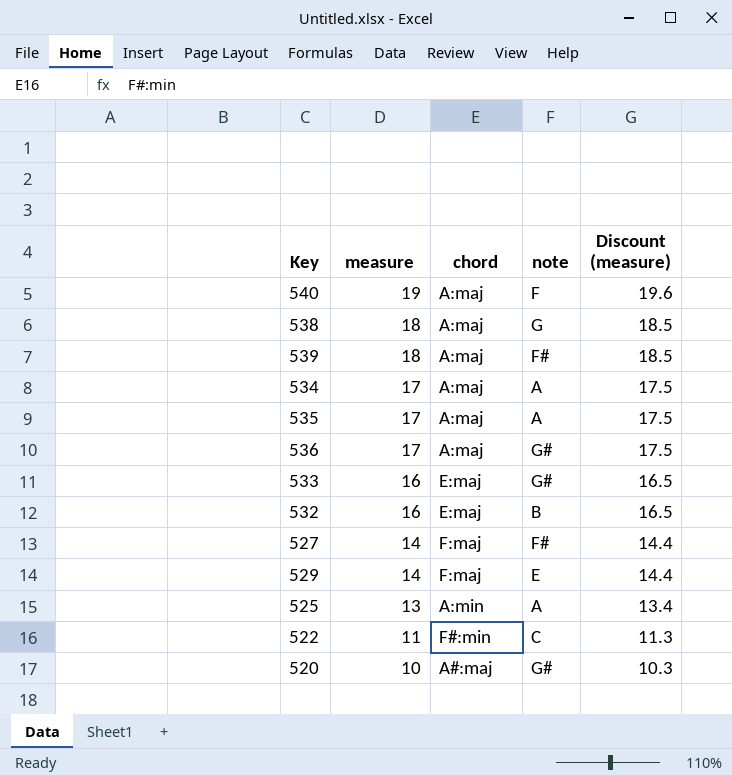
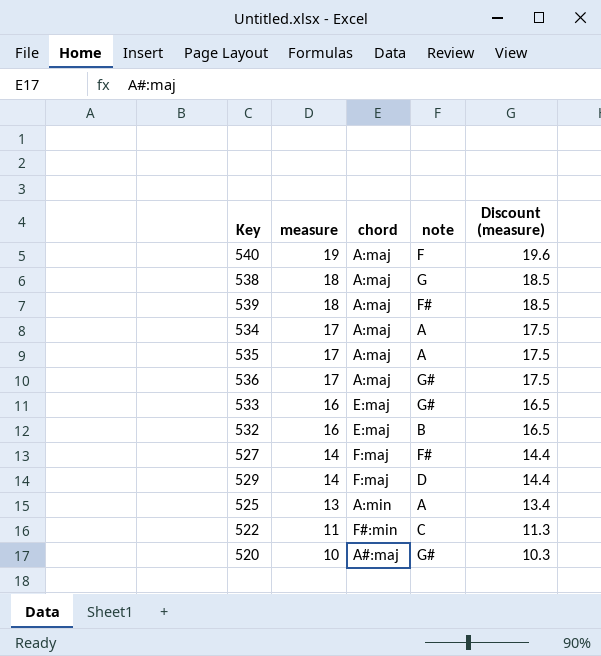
529 | note: E -> D

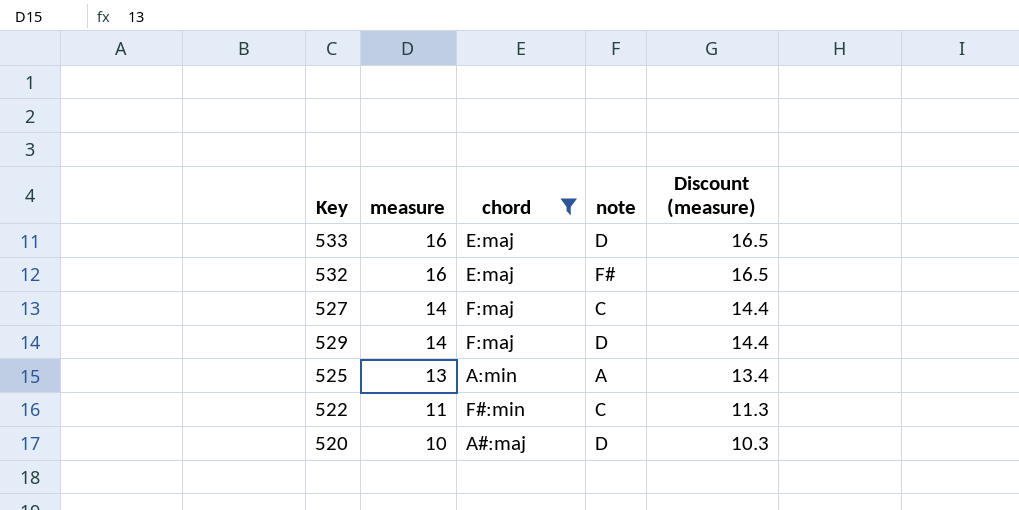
filter: none -> chord != A:maj
533 | note: G# -> D
532 | note: B -> F#
527 | note: F# -> C
520 | note: G# -> D

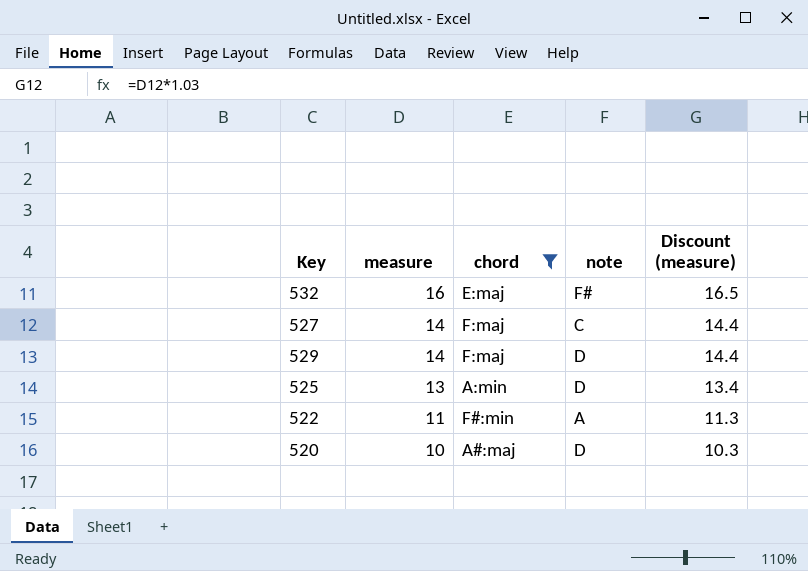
row 533: 16 | E:maj | D | 16.5 -> none
525 | note: A -> D
522 | note: C -> A

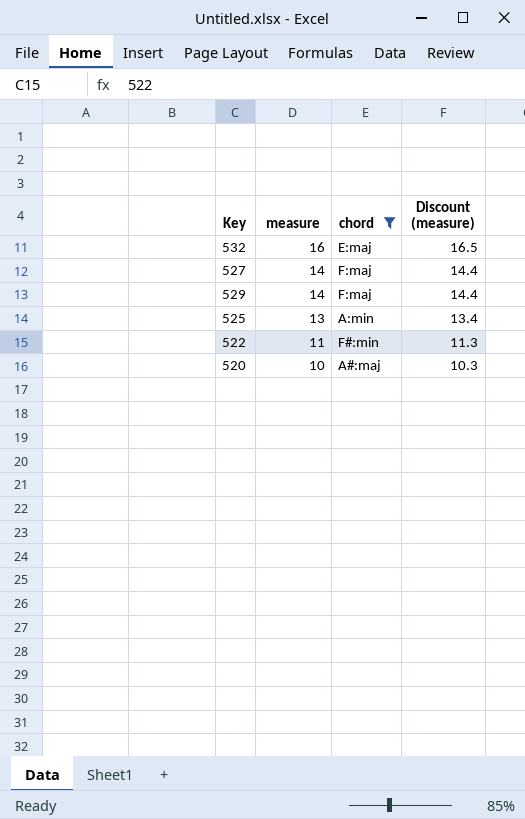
column note | position: 4 -> none

